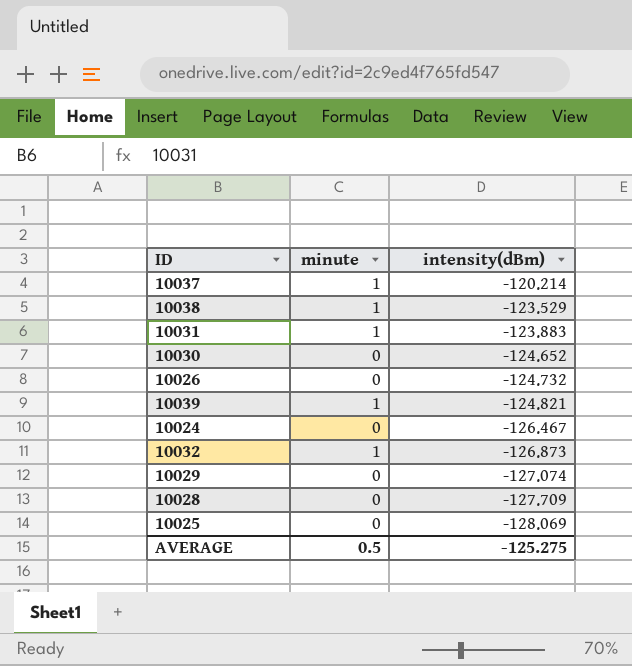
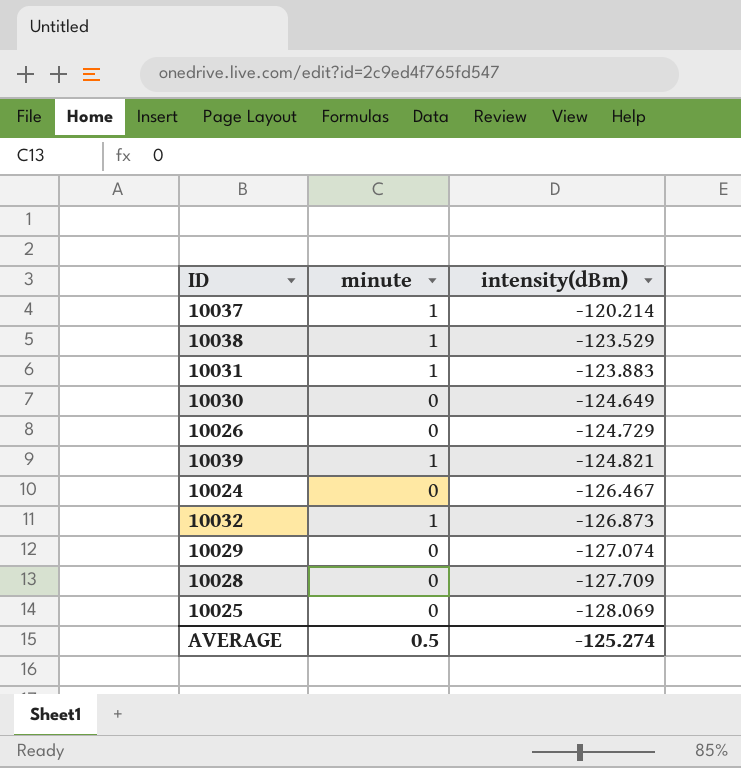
10030 | intensity(dBm): -124.652 -> -124.649
10026 | intensity(dBm): -124.732 -> -124.729
AVERAGE | intensity(dBm): -125.275 -> -125.274

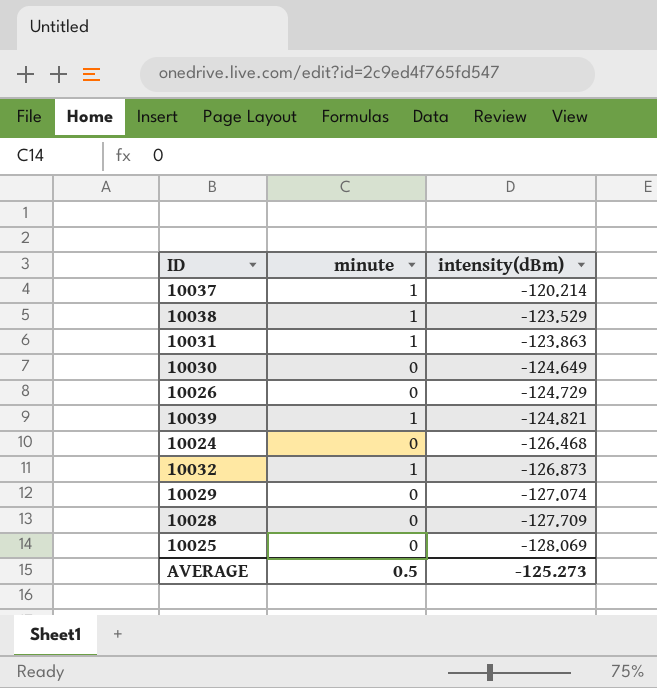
10031 | intensity(dBm): -123.883 -> -123.863
10024 | intensity(dBm): -126.467 -> -126.468
AVERAGE | intensity(dBm): -125.274 -> -125.273

